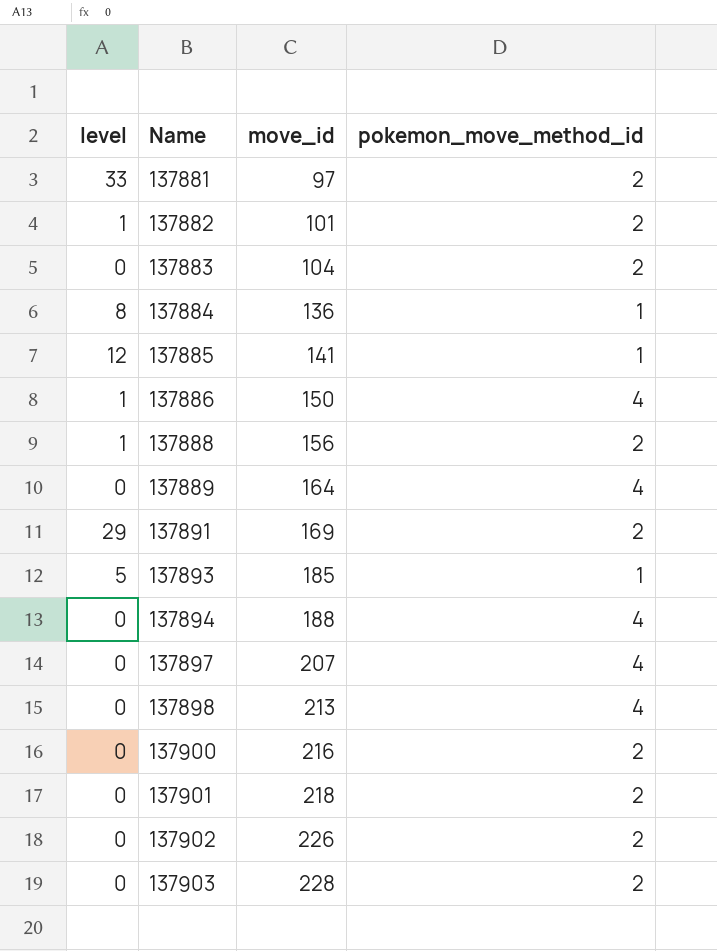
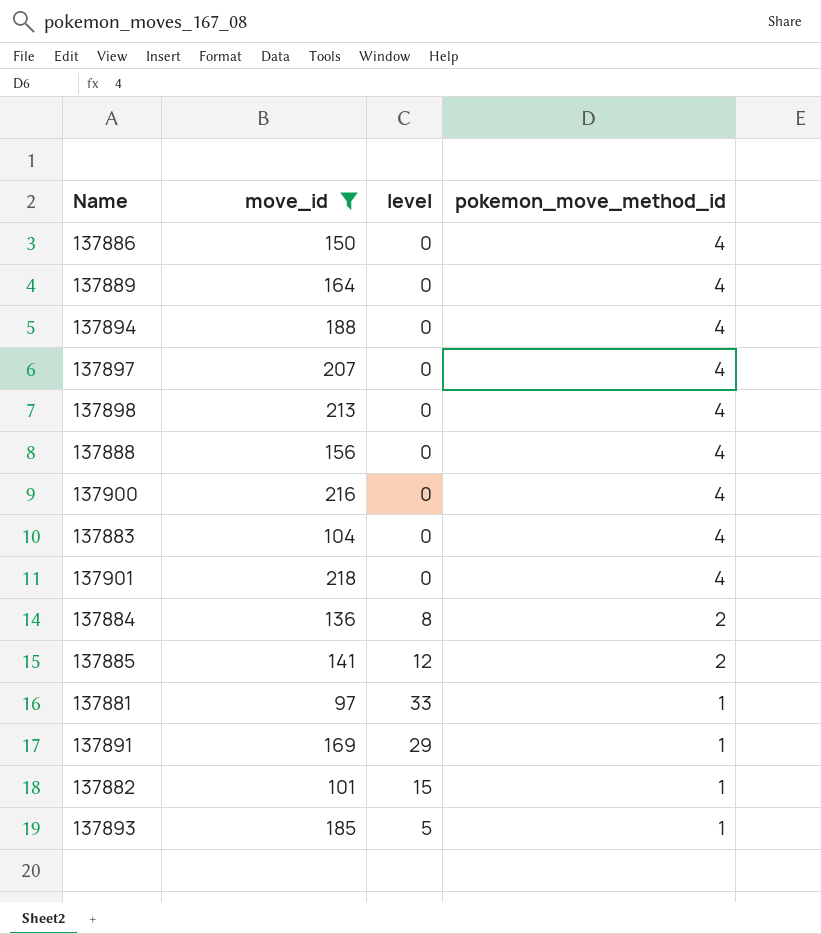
filter: none -> move_id <= 218
row order: Name ascending -> pokemon_move_method_id descending
column level | position: 1 -> 3
137886 | level: 1 -> 0
137888 | level: 1 -> 0
137888 | pokemon_move_method_id: 2 -> 4
137900 | pokemon_move_method_id: 2 -> 4
137883 | pokemon_move_method_id: 2 -> 4
137901 | pokemon_move_method_id: 2 -> 4
137884 | pokemon_move_method_id: 1 -> 2
137885 | pokemon_move_method_id: 1 -> 2
137881 | pokemon_move_method_id: 2 -> 1
137891 | pokemon_move_method_id: 2 -> 1
137882 | level: 1 -> 15
137882 | pokemon_move_method_id: 2 -> 1

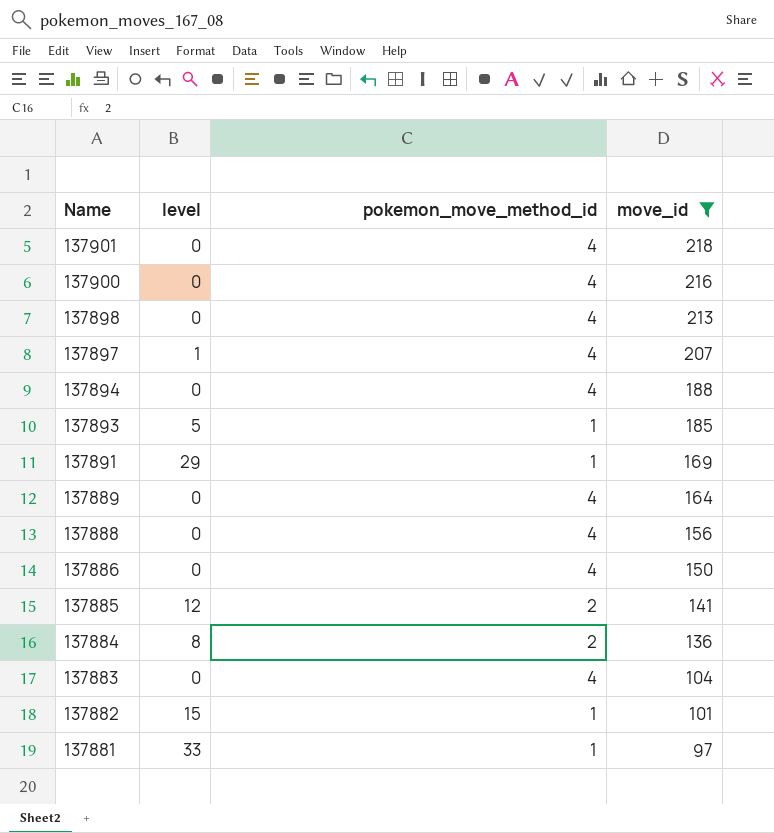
row order: pokemon_move_method_id descending -> Name descending
column move_id | position: 2 -> 4
137897 | level: 0 -> 1

